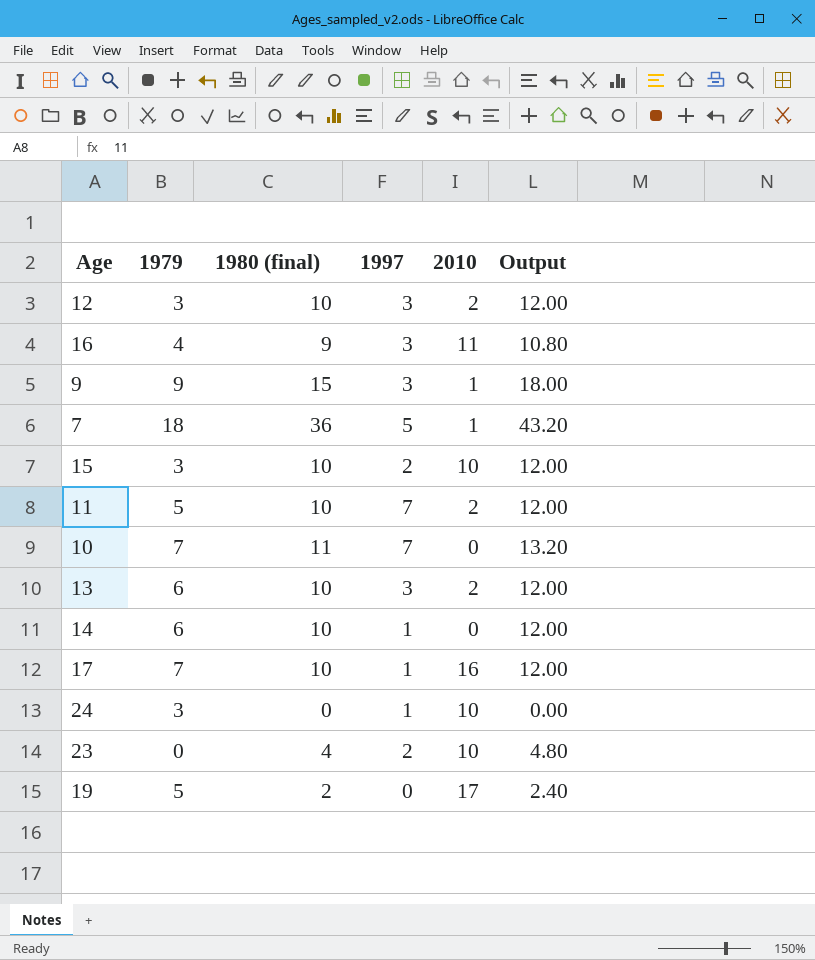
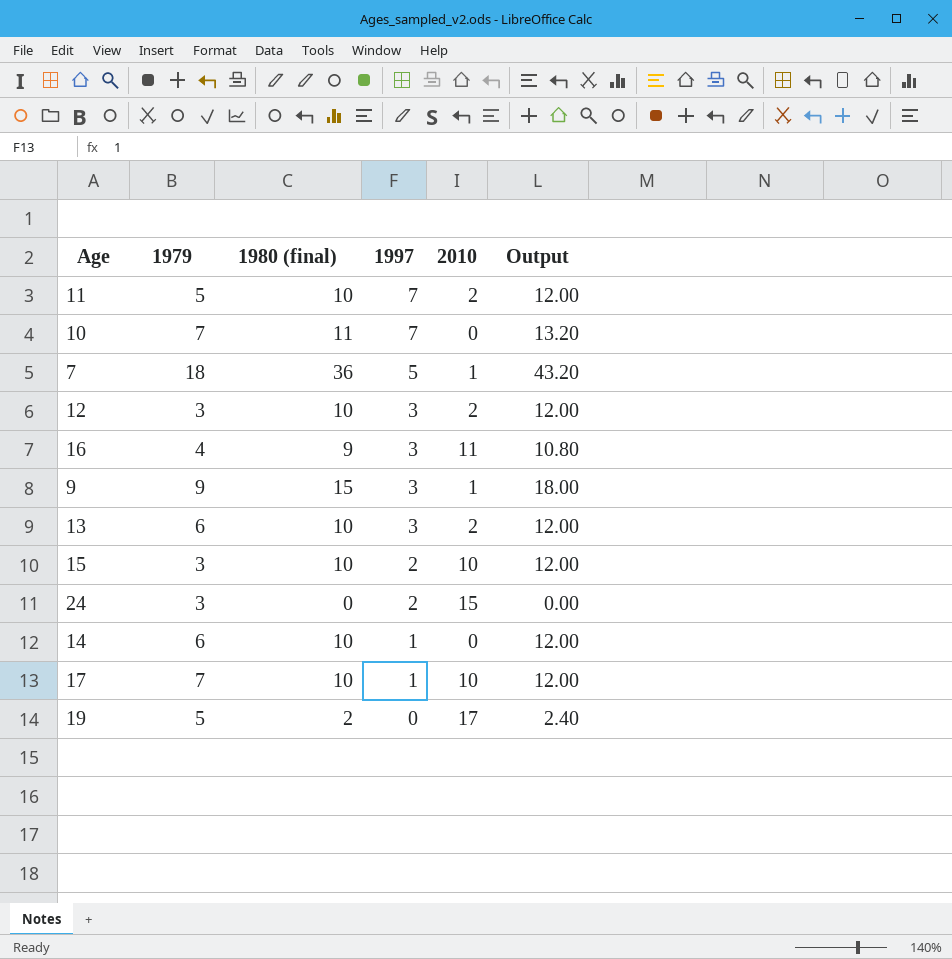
row order: none -> 1997 descending
row 23: 0 | 4 | 2 | 10 | 4.80 -> none
24 | 1997: 1 -> 2
24 | 2010: 10 -> 15
17 | 2010: 16 -> 10

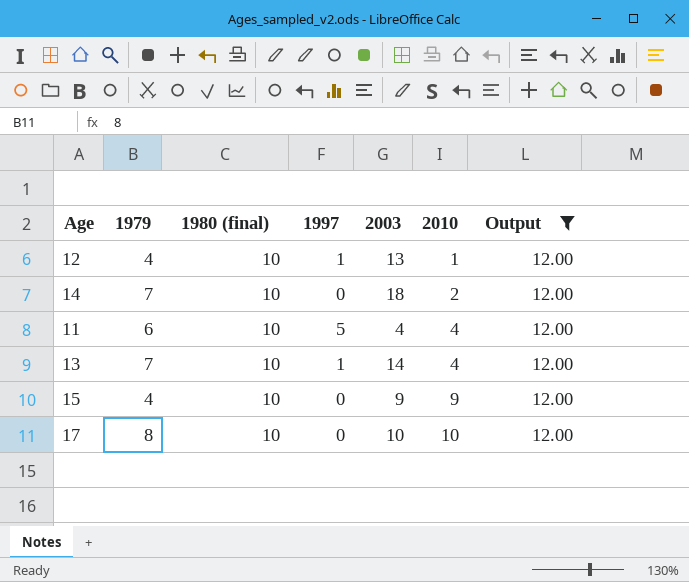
filter: none -> Output = 12.00
row order: 1997 descending -> 2010 ascending
column 2003 | position: none -> 5
12 | 1979: 3 -> 4
12 | 1997: 3 -> 1
12 | 2010: 2 -> 1
14 | 1979: 6 -> 7
14 | 1997: 1 -> 0
14 | 2010: 0 -> 2
11 | 1979: 5 -> 6
11 | 1997: 7 -> 5
11 | 2010: 2 -> 4
13 | 1979: 6 -> 7
13 | 1997: 3 -> 1
13 | 2010: 2 -> 4
15 | 1979: 3 -> 4
15 | 1997: 2 -> 0
15 | 2010: 10 -> 9
17 | 1979: 7 -> 8
17 | 1997: 1 -> 0

